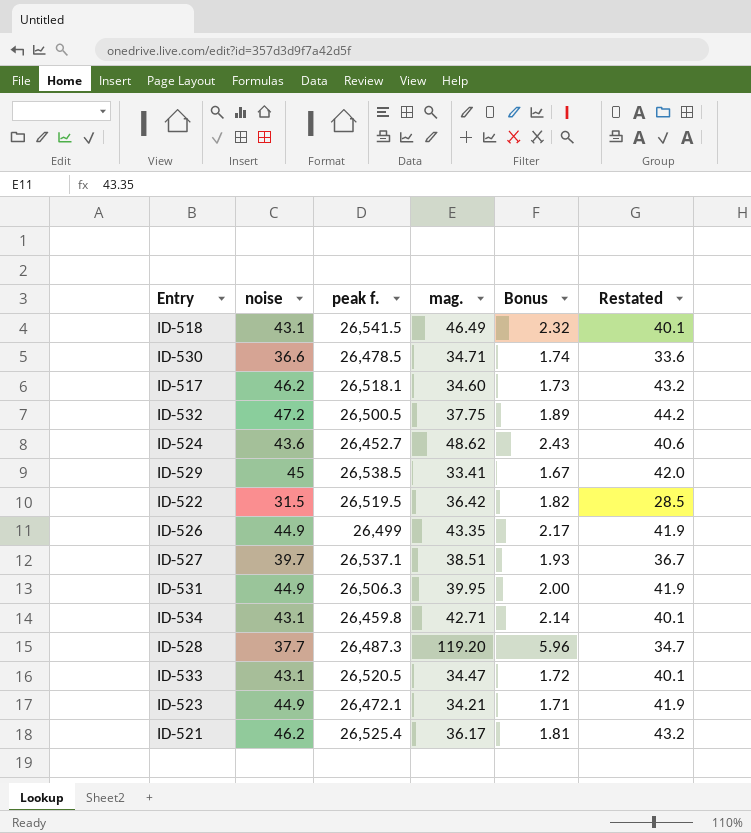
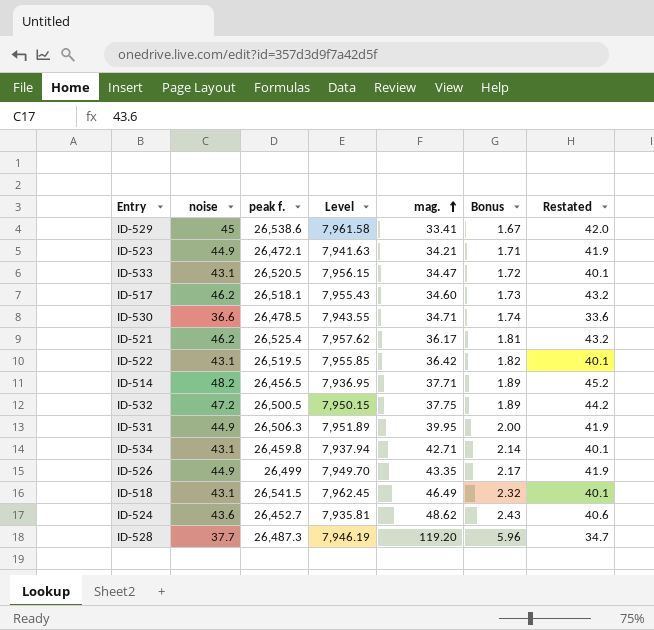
row order: none -> mag. ascending
column Level | formula: none -> [peak f.] * 0.3
row ID-527: 39.7 | 26,537.1 | 38.51 | 1.93 | 36.7 -> none
ID-529 | peak f.: 26,538.5 -> 26,538.6
ID-522 | noise: 31.5 -> 43.1
ID-522 | Restated: 28.5 -> 40.1
row ID-514: none -> 48.2 | 26,456.5 | 7,936.95 | 37.71 | 1.89 | 45.2

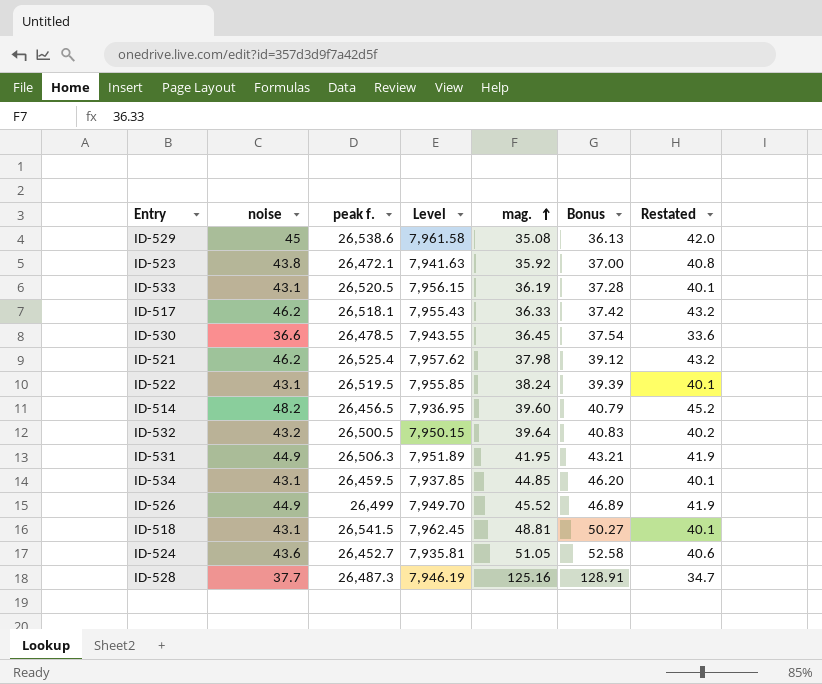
column Bonus | formula: [mag.] * 0.05 -> [mag.] * 1.03
ID-529 | mag.: 33.41 -> 35.08
ID-523 | noise: 44.9 -> 43.8
ID-523 | mag.: 34.21 -> 35.92
ID-523 | Restated: 41.9 -> 40.8
ID-533 | mag.: 34.47 -> 36.19
ID-517 | mag.: 34.60 -> 36.33
ID-530 | mag.: 34.71 -> 36.45
ID-521 | mag.: 36.17 -> 37.98
ID-522 | mag.: 36.42 -> 38.24
ID-514 | mag.: 37.71 -> 39.60
ID-532 | noise: 47.2 -> 43.2
ID-532 | mag.: 37.75 -> 39.64
ID-532 | Restated: 44.2 -> 40.2
ID-531 | mag.: 39.95 -> 41.95
ID-534 | peak f.: 26,459.8 -> 26,459.5
ID-534 | Level: 7,937.94 -> 7,937.85
ID-534 | mag.: 42.71 -> 44.85
ID-526 | mag.: 43.35 -> 45.52
ID-518 | mag.: 46.49 -> 48.81
ID-524 | mag.: 48.62 -> 51.05
ID-528 | mag.: 119.20 -> 125.16

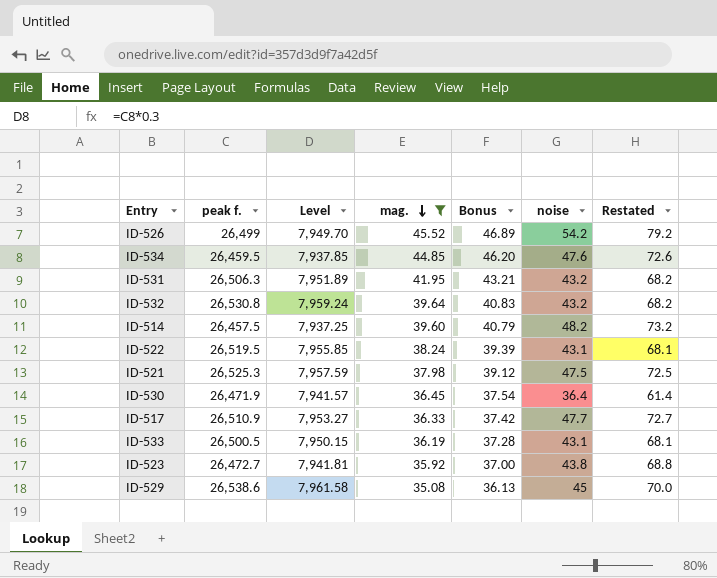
filter: none -> mag. <= 45.52
row order: mag. ascending -> mag. descending
column noise | position: 2 -> 6
column Restated | formula: [noise] - 3 -> [noise] + 25
ID-526 | noise: 44.9 -> 54.2
ID-534 | noise: 43.1 -> 47.6
ID-531 | noise: 44.9 -> 43.2
ID-532 | peak f.: 26,500.5 -> 26,530.8
ID-532 | Level: 7,950.15 -> 7,959.24
ID-514 | peak f.: 26,456.5 -> 26,457.5
ID-514 | Level: 7,936.95 -> 7,937.25
ID-521 | peak f.: 26,525.4 -> 26,525.3
ID-521 | Level: 7,957.62 -> 7,957.59
ID-521 | noise: 46.2 -> 47.5
ID-530 | peak f.: 26,478.5 -> 26,471.9
ID-530 | Level: 7,943.55 -> 7,941.57
ID-530 | noise: 36.6 -> 36.4
ID-517 | peak f.: 26,518.1 -> 26,510.9
ID-517 | Level: 7,955.43 -> 7,953.27
ID-517 | noise: 46.2 -> 47.7
ID-533 | peak f.: 26,520.5 -> 26,500.5
ID-533 | Level: 7,956.15 -> 7,950.15
ID-523 | peak f.: 26,472.1 -> 26,472.7
ID-523 | Level: 7,941.63 -> 7,941.81

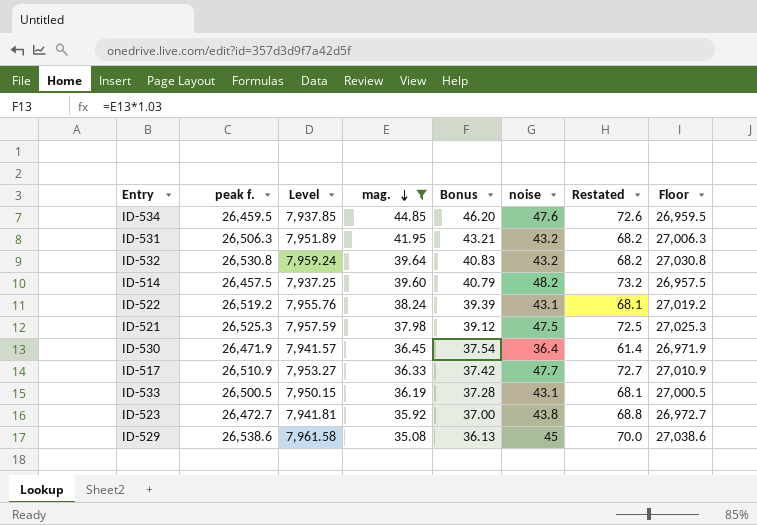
column Floor | formula: none -> [peak f.] + 500
row ID-526: 26,499 | 7,949.70 | 45.52 | 46.89 | 54.2 | 79.2 -> none
ID-522 | peak f.: 26,519.5 -> 26,519.2
ID-522 | Level: 7,955.85 -> 7,955.76

